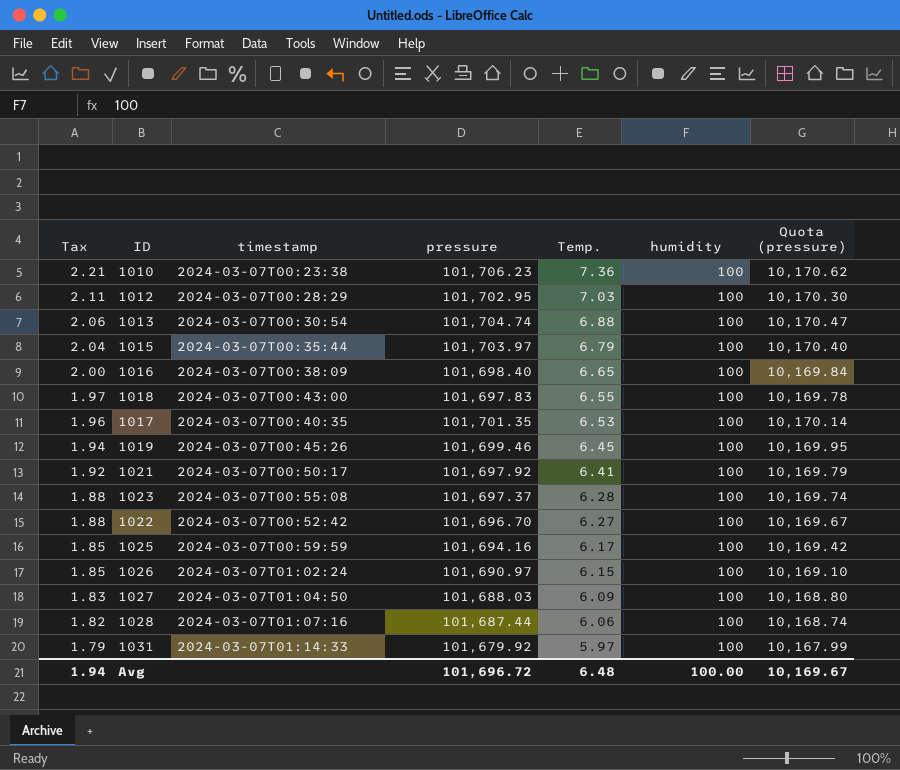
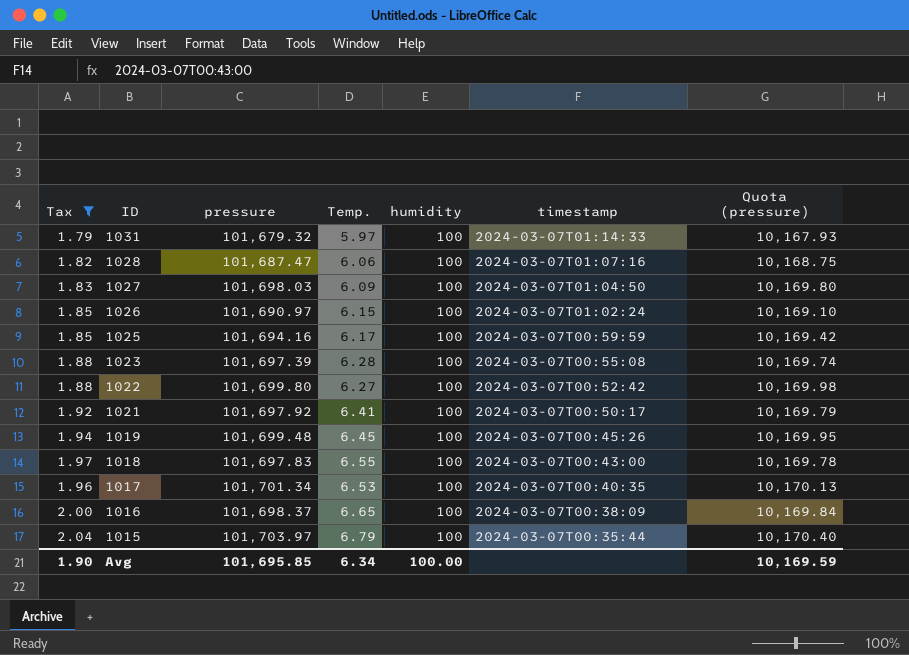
filter: none -> Tax <= 2.04
row order: Tax descending -> ID descending
column timestamp | position: 3 -> 6
1031 | pressure: 101,679.92 -> 101,679.32
1031 | Quota (pressure): 10,167.99 -> 10,167.93
1028 | pressure: 101,687.44 -> 101,687.47
1028 | Quota (pressure): 10,168.74 -> 10,168.75
1027 | pressure: 101,688.03 -> 101,698.03
1027 | Quota (pressure): 10,168.80 -> 10,169.80
1023 | pressure: 101,697.37 -> 101,697.39
1022 | pressure: 101,696.70 -> 101,699.80
1022 | Quota (pressure): 10,169.67 -> 10,169.98
1019 | pressure: 101,699.46 -> 101,699.48
1017 | pressure: 101,701.35 -> 101,701.34
1017 | Quota (pressure): 10,170.14 -> 10,170.13
1016 | pressure: 101,698.40 -> 101,698.37
Avg | Tax: 1.94 -> 1.90
Avg | pressure: 101,696.72 -> 101,695.85
Avg | Temp.: 6.48 -> 6.34
Avg | Quota (pressure): 10,169.67 -> 10,169.59

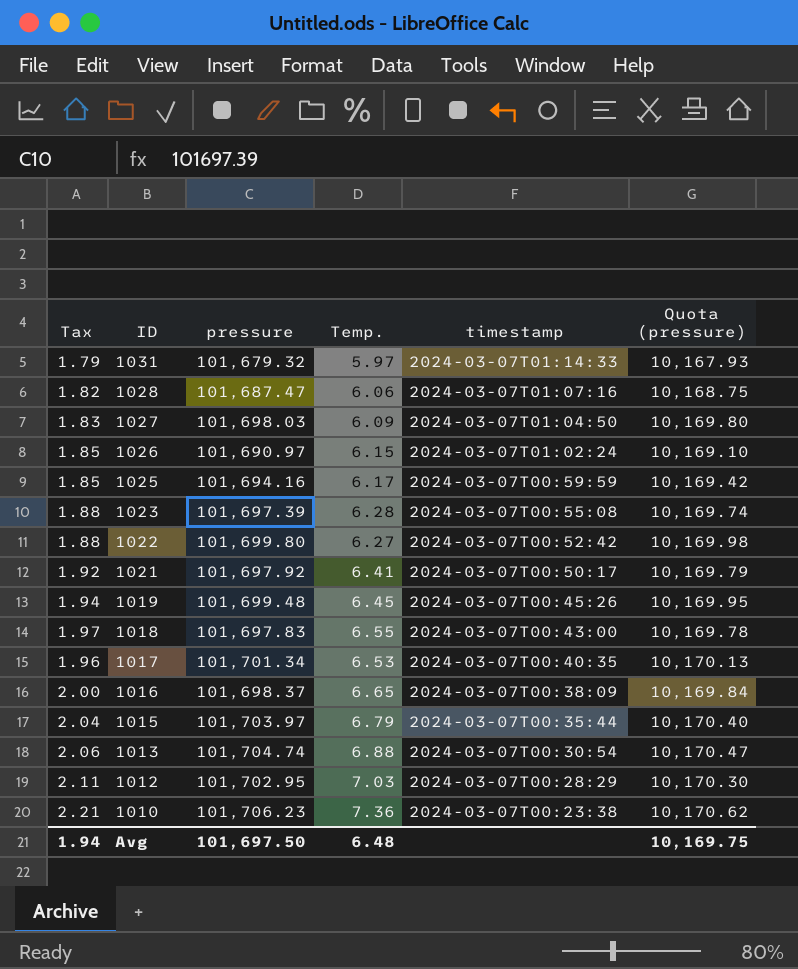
filter: Tax <= 2.04 -> none
column humidity | position: 5 -> none
Avg | Tax: 1.90 -> 1.94
Avg | pressure: 101,695.85 -> 101,697.50
Avg | Temp.: 6.34 -> 6.48
Avg | Quota (pressure): 10,169.59 -> 10,169.75

